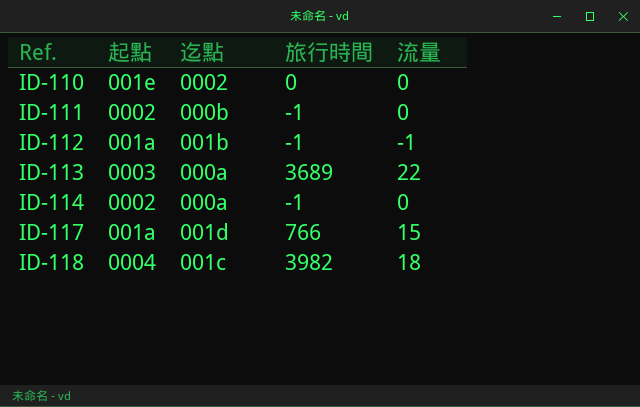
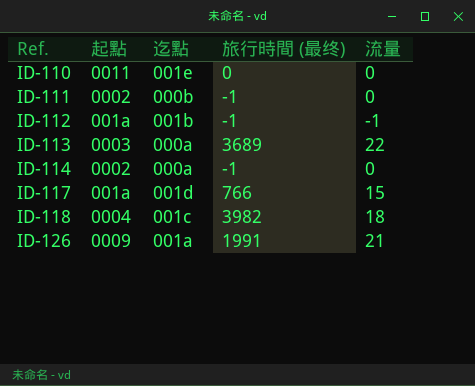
column name: 旅行時間 -> 旅行時間 (最终)
ID-110 | 起點: 001e -> 0011
ID-110 | 迄點: 0002 -> 001e
row ID-126: none -> 0009 | 001a | 1991 | 21

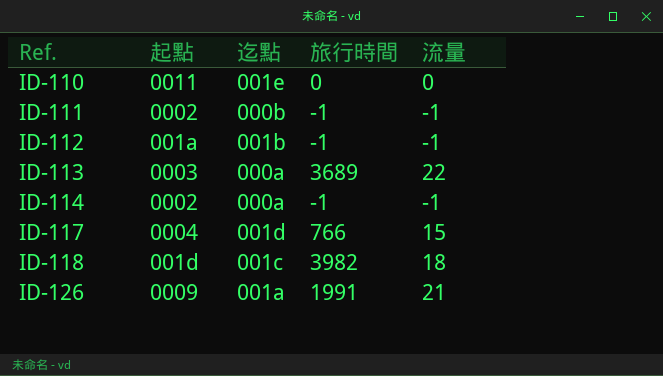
column name: 旅行時間 (最终) -> 旅行時間
ID-111 | 流量: 0 -> -1
ID-114 | 流量: 0 -> -1
ID-117 | 起點: 001a -> 0004
ID-118 | 起點: 0004 -> 001d

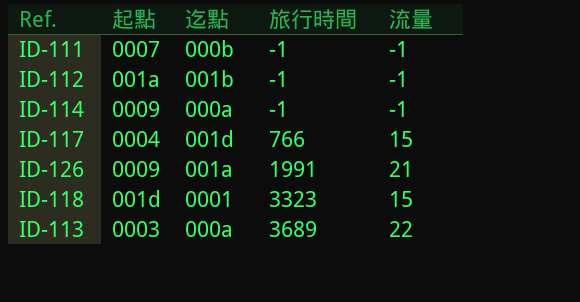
row order: Ref. ascending -> 旅行時間 ascending
row ID-110: 0011 | 001e | 0 | 0 -> none
ID-111 | 起點: 0002 -> 0007
ID-114 | 起點: 0002 -> 0009
ID-118 | 迄點: 001c -> 0001
ID-118 | 旅行時間: 3982 -> 3323
ID-118 | 流量: 18 -> 15

